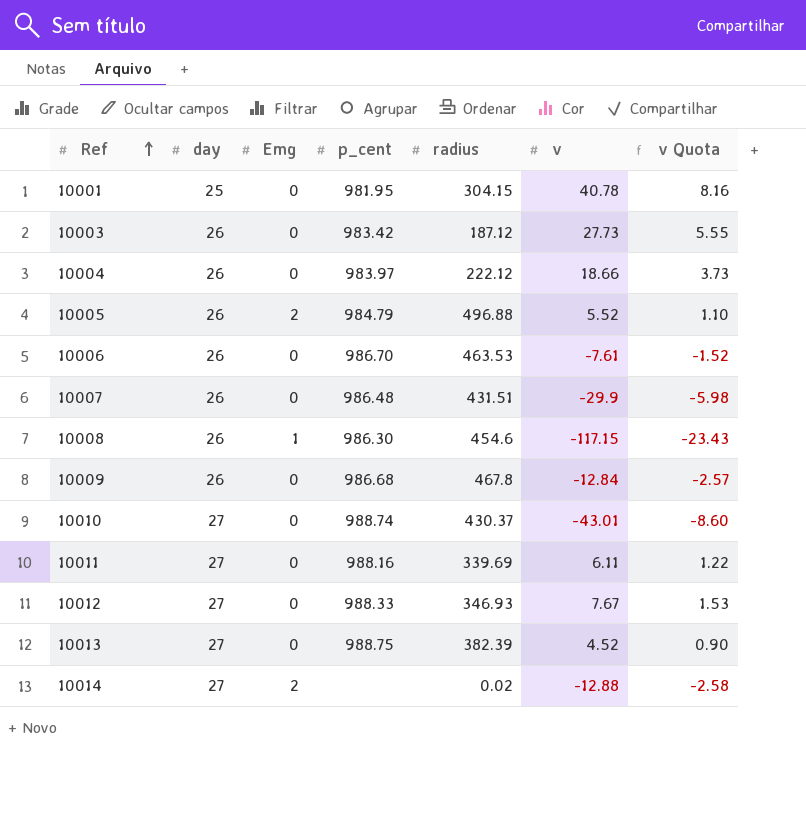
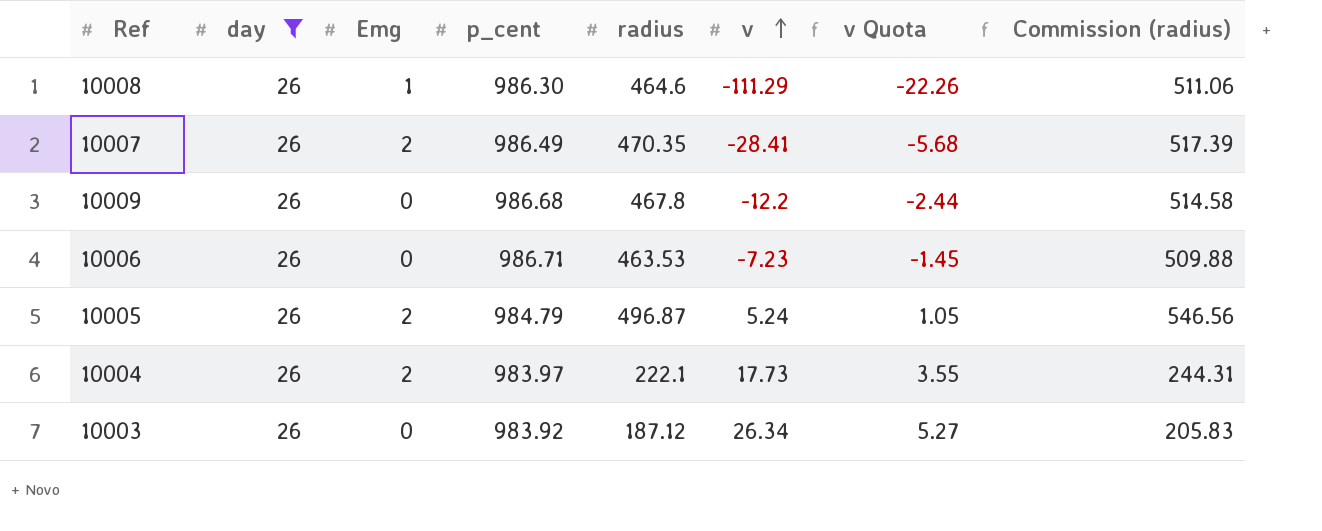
filter: none -> day = 26
row order: Ref ascending -> v ascending
column Commission (radius) | formula: none -> [radius] * 1.1
10008 | radius: 454.6 -> 464.6
10008 | v: -117.15 -> -111.29
10008 | v Quota: -23.43 -> -22.26
10007 | Emg: 0 -> 2
10007 | p_cent: 986.48 -> 986.49
10007 | radius: 431.51 -> 470.35
10007 | v: -29.9 -> -28.41
10007 | v Quota: -5.98 -> -5.68
10009 | v: -12.84 -> -12.2
10009 | v Quota: -2.57 -> -2.44
10006 | p_cent: 986.70 -> 986.71
10006 | v: -7.61 -> -7.23
10006 | v Quota: -1.52 -> -1.45
10005 | radius: 496.88 -> 496.87
10005 | v: 5.52 -> 5.24
10005 | v Quota: 1.10 -> 1.05
10004 | Emg: 0 -> 2
10004 | radius: 222.12 -> 222.1
10004 | v: 18.66 -> 17.73
10004 | v Quota: 3.73 -> 3.55
10003 | p_cent: 983.42 -> 983.92
10003 | v: 27.73 -> 26.34
10003 | v Quota: 5.55 -> 5.27

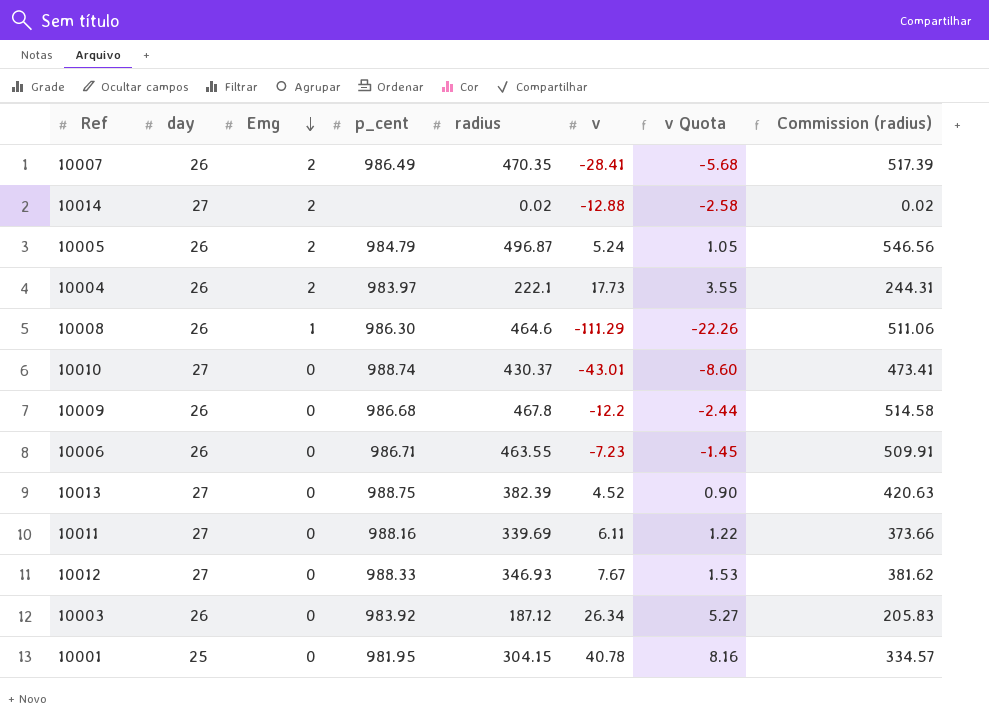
filter: day = 26 -> none
row order: v ascending -> Emg descending
10006 | radius: 463.53 -> 463.55
10006 | Commission (radius): 509.88 -> 509.91

